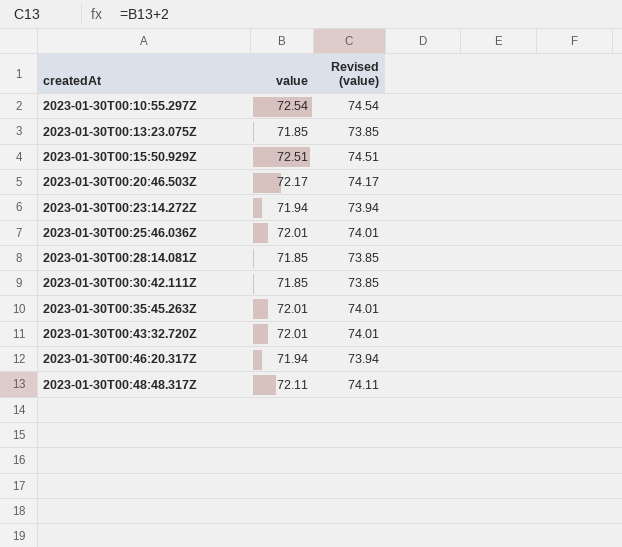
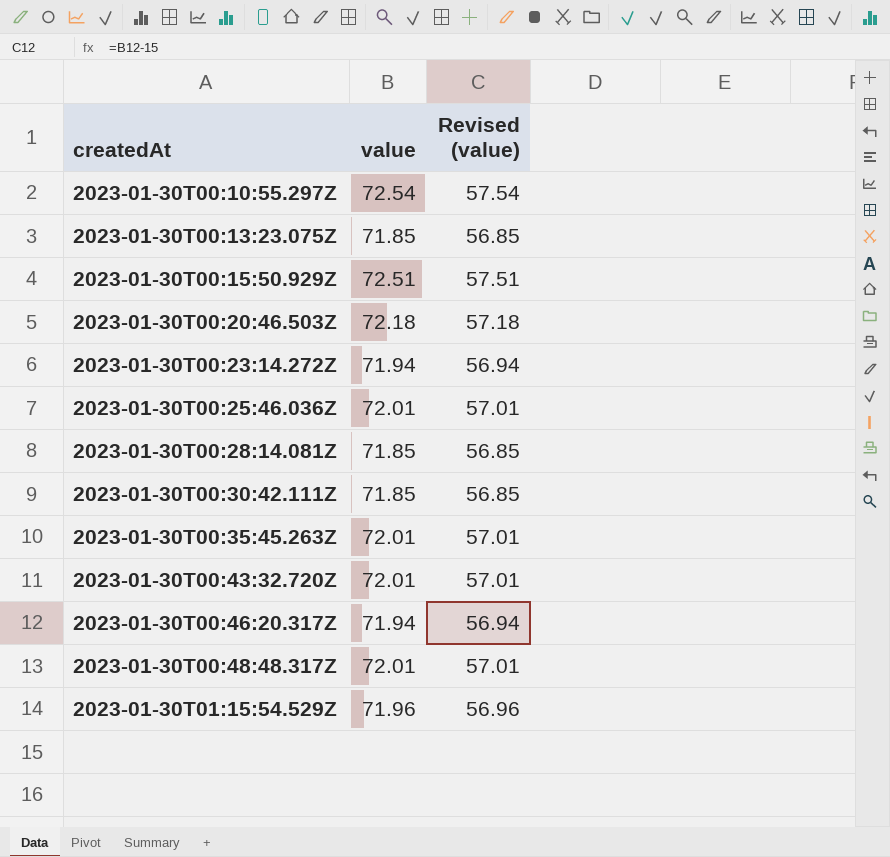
column Revised (value) | formula: [value] + 2 -> [value] - 15
2023-01-30T00:20:46.503Z | value: 72.17 -> 72.18
2023-01-30T00:48:48.317Z | value: 72.11 -> 72.01
row 2023-01-30T01:15:54.529Z: none -> 71.96 | 56.96

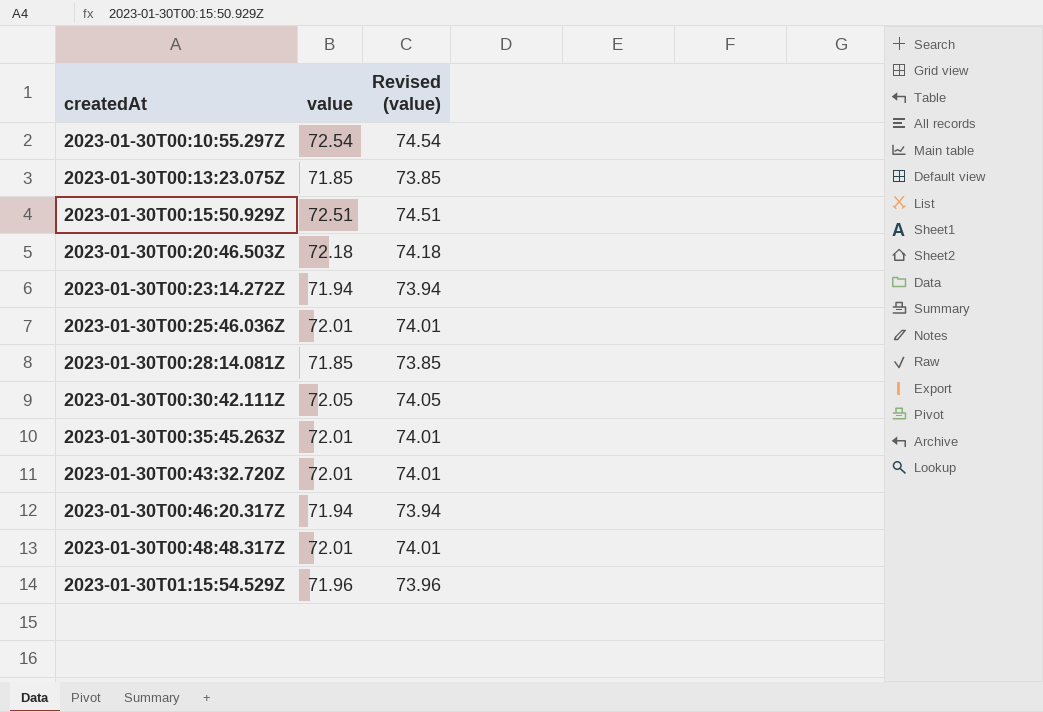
column Revised (value) | formula: [value] - 15 -> [value] + 2
2023-01-30T00:30:42.111Z | value: 71.85 -> 72.05

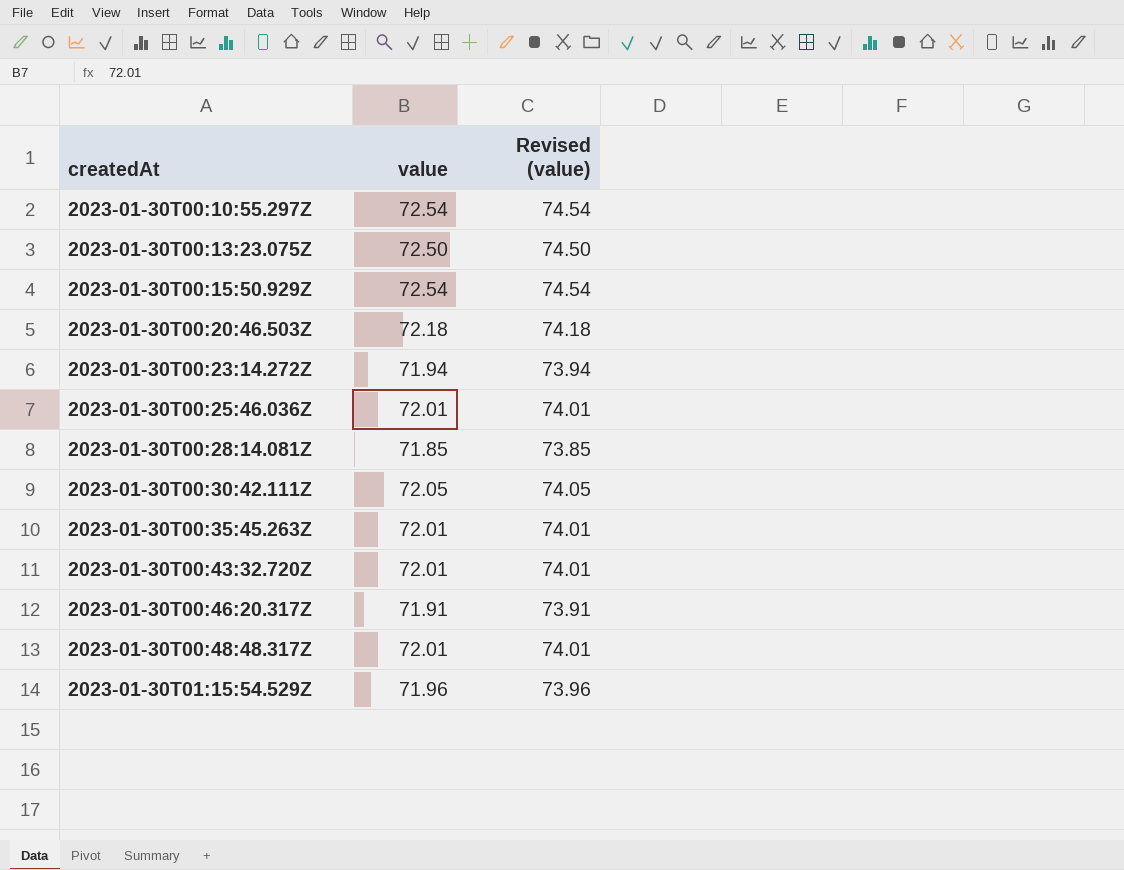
2023-01-30T00:13:23.075Z | value: 71.85 -> 72.50
2023-01-30T00:13:23.075Z | Revised (value): 73.85 -> 74.50
2023-01-30T00:15:50.929Z | value: 72.51 -> 72.54
2023-01-30T00:15:50.929Z | Revised (value): 74.51 -> 74.54
2023-01-30T00:46:20.317Z | value: 71.94 -> 71.91
2023-01-30T00:46:20.317Z | Revised (value): 73.94 -> 73.91

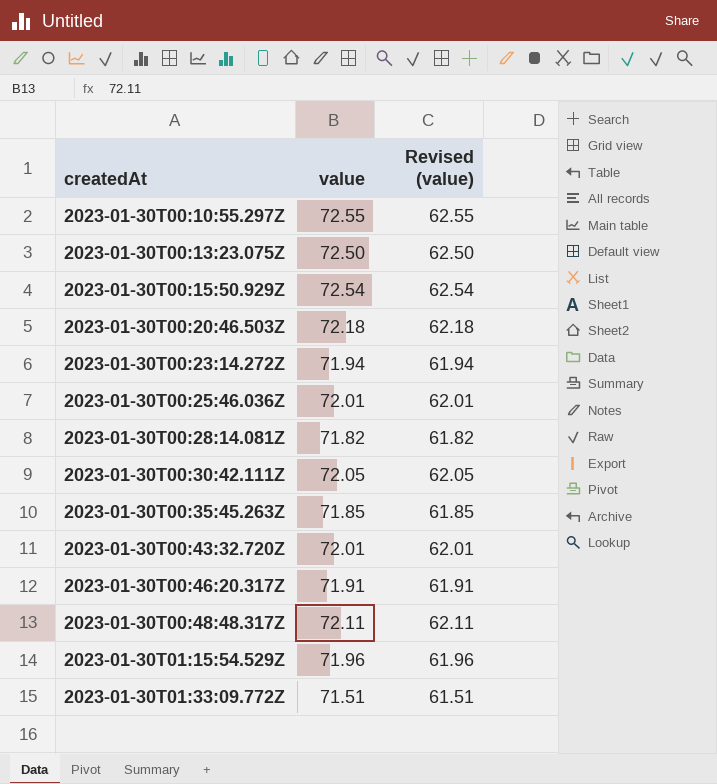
column Revised (value) | formula: [value] + 2 -> [value] - 10
2023-01-30T00:10:55.297Z | value: 72.54 -> 72.55
2023-01-30T00:28:14.081Z | value: 71.85 -> 71.82
2023-01-30T00:35:45.263Z | value: 72.01 -> 71.85
2023-01-30T00:48:48.317Z | value: 72.01 -> 72.11
row 2023-01-30T01:33:09.772Z: none -> 71.51 | 61.51

